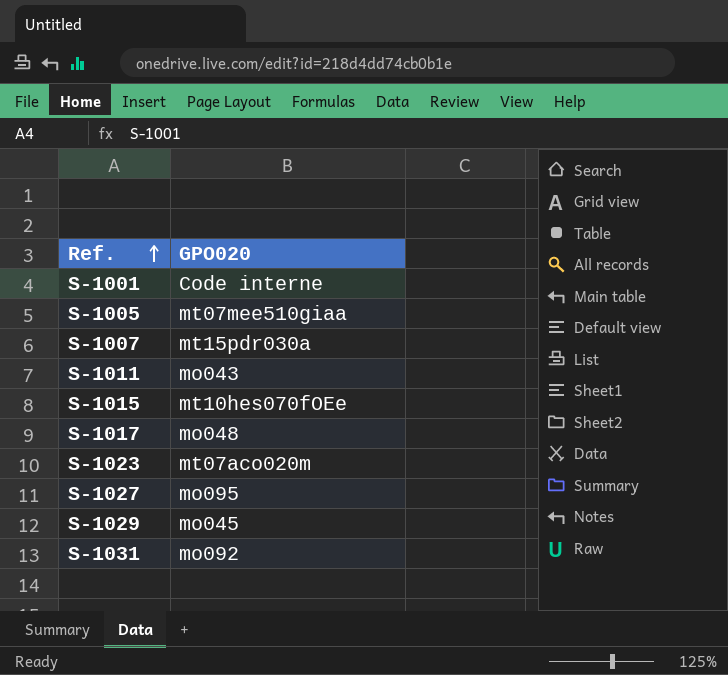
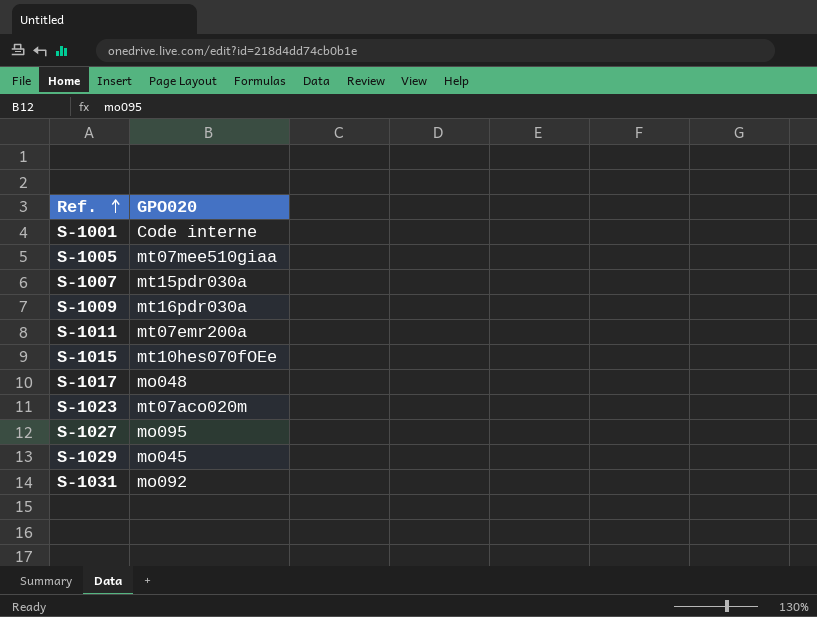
row S-1009: none -> mt16pdr030a
S-1011 | GPO020: mo043 -> mt07emr200a

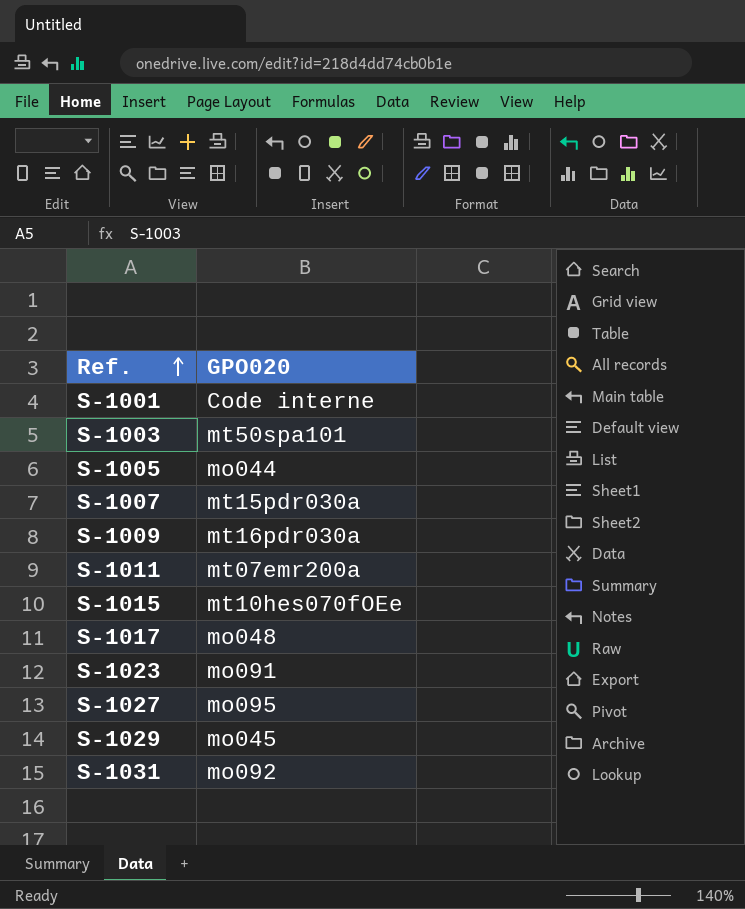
row S-1003: none -> mt50spa101
S-1005 | GPO020: mt07mee510giaa -> mo044
S-1023 | GPO020: mt07aco020m -> mo091

